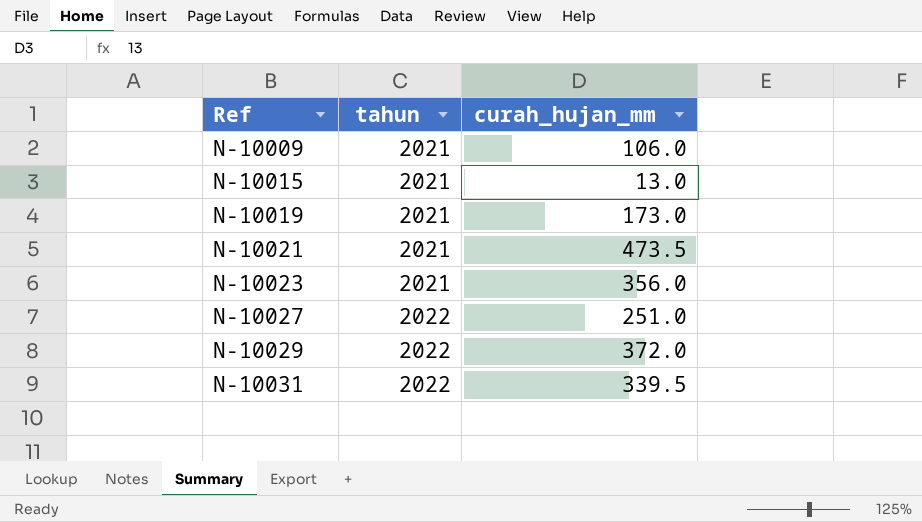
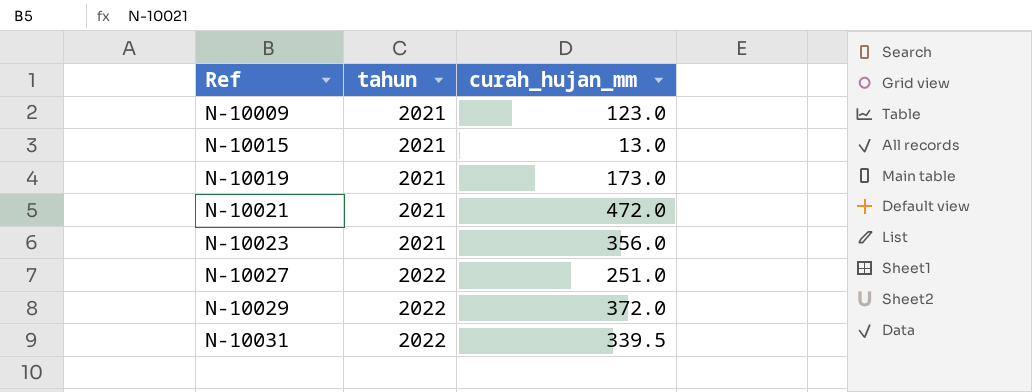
N-10009 | curah_hujan_mm: 106.0 -> 123.0
N-10021 | curah_hujan_mm: 473.5 -> 472.0

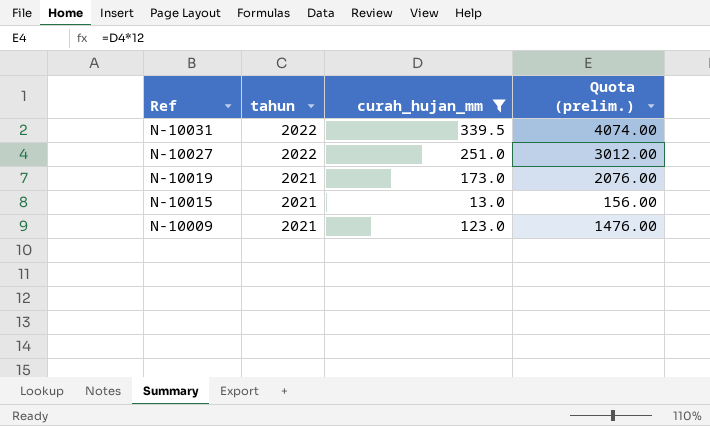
filter: none -> curah_hujan_mm <= 339.5
row order: Ref ascending -> Ref descending
column Quota (prelim.) | formula: none -> [curah_hujan_mm] * 12

